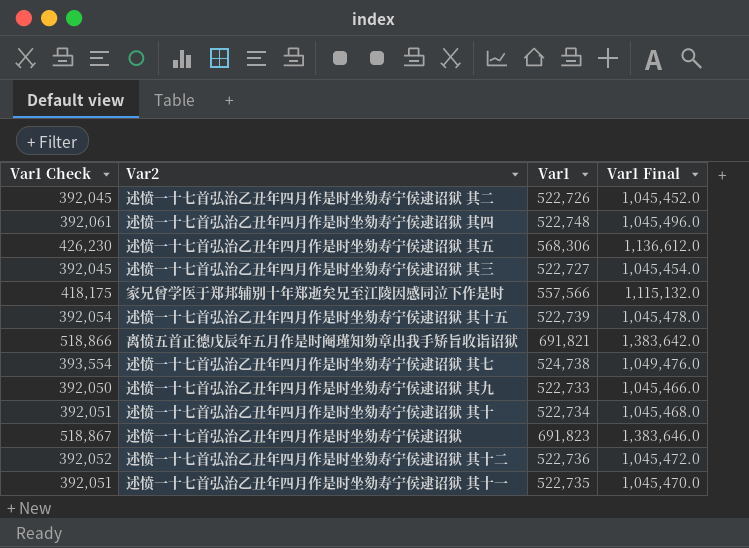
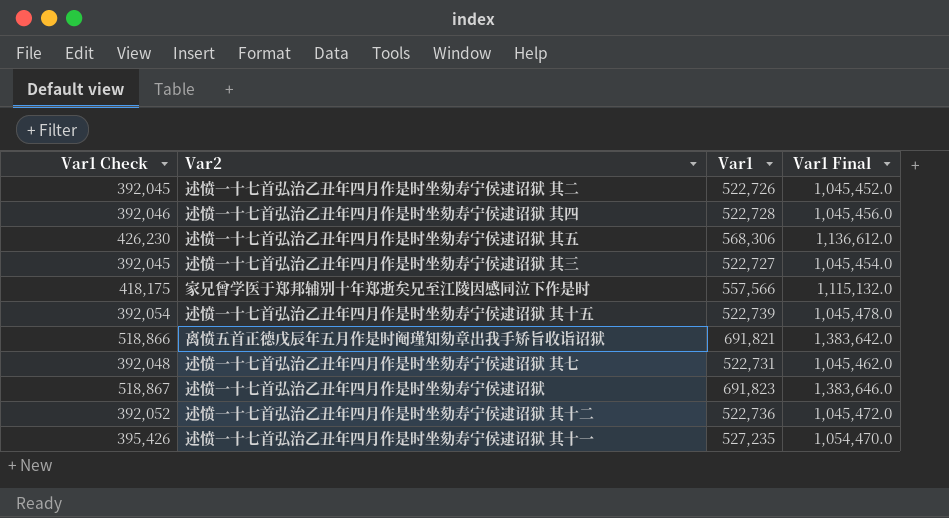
row 述愤一十七首弘治乙丑年四月作是时坐劾寿宁侯逮诏狱 其九: 392,050 | 522,733 | 1,045,466.0 -> none
row 述愤一十七首弘治乙丑年四月作是时坐劾寿宁侯逮诏狱 其十: 392,051 | 522,734 | 1,045,468.0 -> none
述愤一十七首弘治乙丑年四月作是时坐劾寿宁侯逮诏狱 其四 | Var1 Check: 392,061 -> 392,046
述愤一十七首弘治乙丑年四月作是时坐劾寿宁侯逮诏狱 其四 | Var1: 522,748 -> 522,728
述愤一十七首弘治乙丑年四月作是时坐劾寿宁侯逮诏狱 其四 | Var1 Final: 1,045,496.0 -> 1,045,456.0
述愤一十七首弘治乙丑年四月作是时坐劾寿宁侯逮诏狱 其七 | Var1 Check: 393,554 -> 392,048
述愤一十七首弘治乙丑年四月作是时坐劾寿宁侯逮诏狱 其七 | Var1: 524,738 -> 522,731
述愤一十七首弘治乙丑年四月作是时坐劾寿宁侯逮诏狱 其七 | Var1 Final: 1,049,476.0 -> 1,045,462.0
述愤一十七首弘治乙丑年四月作是时坐劾寿宁侯逮诏狱 其十一 | Var1 Check: 392,051 -> 395,426
述愤一十七首弘治乙丑年四月作是时坐劾寿宁侯逮诏狱 其十一 | Var1: 522,735 -> 527,235
述愤一十七首弘治乙丑年四月作是时坐劾寿宁侯逮诏狱 其十一 | Var1 Final: 1,045,470.0 -> 1,054,470.0

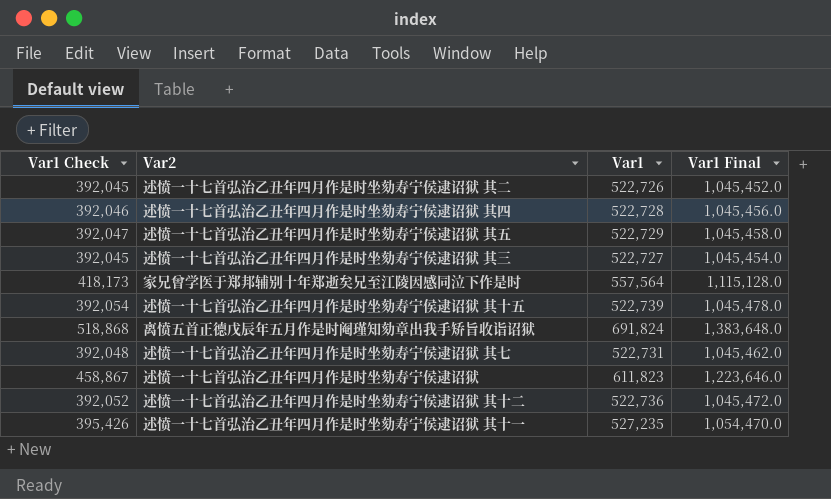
述愤一十七首弘治乙丑年四月作是时坐劾寿宁侯逮诏狱 其五 | Var1 Check: 426,230 -> 392,047
述愤一十七首弘治乙丑年四月作是时坐劾寿宁侯逮诏狱 其五 | Var1: 568,306 -> 522,729
述愤一十七首弘治乙丑年四月作是时坐劾寿宁侯逮诏狱 其五 | Var1 Final: 1,136,612.0 -> 1,045,458.0
家兄曾学医于郑邦辅别十年郑逝矣兄至江陵因感同泣下作是时 | Var1 Check: 418,175 -> 418,173
家兄曾学医于郑邦辅别十年郑逝矣兄至江陵因感同泣下作是时 | Var1: 557,566 -> 557,564
家兄曾学医于郑邦辅别十年郑逝矣兄至江陵因感同泣下作是时 | Var1 Final: 1,115,132.0 -> 1,115,128.0
离愤五首正德戊辰年五月作是时阉瑾知劾章出我手矫旨收诣诏狱 | Var1 Check: 518,866 -> 518,868
离愤五首正德戊辰年五月作是时阉瑾知劾章出我手矫旨收诣诏狱 | Var1: 691,821 -> 691,824
离愤五首正德戊辰年五月作是时阉瑾知劾章出我手矫旨收诣诏狱 | Var1 Final: 1,383,642.0 -> 1,383,648.0
述愤一十七首弘治乙丑年四月作是时坐劾寿宁侯逮诏狱 | Var1 Check: 518,867 -> 458,867
述愤一十七首弘治乙丑年四月作是时坐劾寿宁侯逮诏狱 | Var1: 691,823 -> 611,823
述愤一十七首弘治乙丑年四月作是时坐劾寿宁侯逮诏狱 | Var1 Final: 1,383,646.0 -> 1,223,646.0

